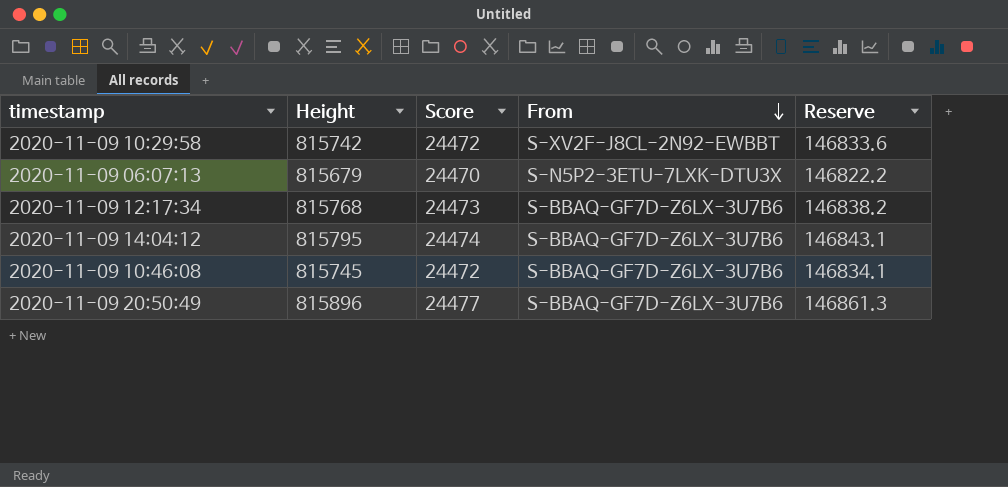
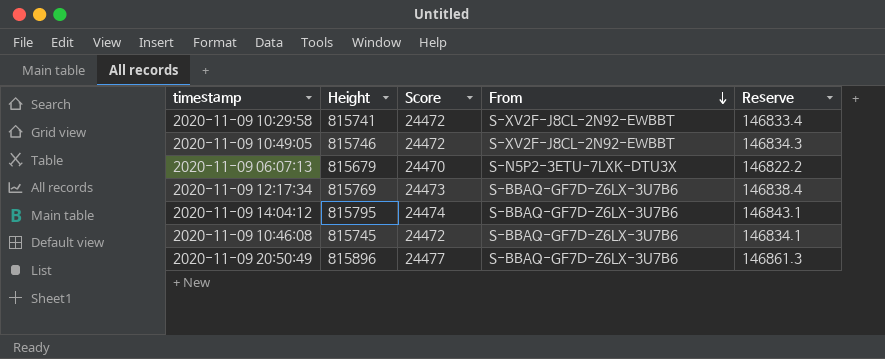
2020-11-09 10:29:58 | Height: 815742 -> 815741
2020-11-09 10:29:58 | Reserve: 146833.6 -> 146833.4
row 2020-11-09 10:49:05: none -> 815746 | 24472 | S-XV2F-J8CL-2N92-EWBBT | 146834.3
2020-11-09 12:17:34 | Height: 815768 -> 815769
2020-11-09 12:17:34 | Reserve: 146838.2 -> 146838.4

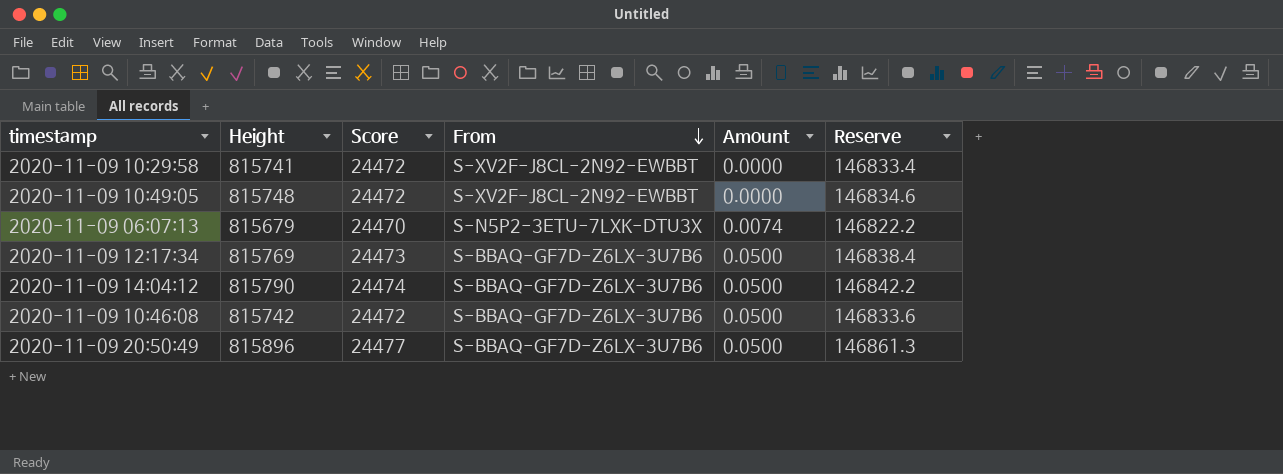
column Amount | position: none -> 5
2020-11-09 10:49:05 | Height: 815746 -> 815748
2020-11-09 10:49:05 | Reserve: 146834.3 -> 146834.6
2020-11-09 14:04:12 | Height: 815795 -> 815790
2020-11-09 14:04:12 | Reserve: 146843.1 -> 146842.2
2020-11-09 10:46:08 | Height: 815745 -> 815742
2020-11-09 10:46:08 | Reserve: 146834.1 -> 146833.6

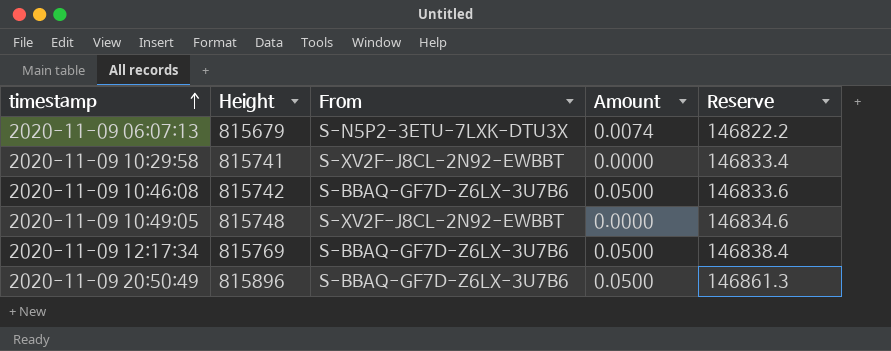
row order: From descending -> timestamp ascending
column Score | formula: [Height] * 0.03 -> none
row 2020-11-09 14:04:12: 815790 | 24474 | S-BBAQ-GF7D-Z6LX-3U7B6 | 0.0500 | 146842.2 -> none

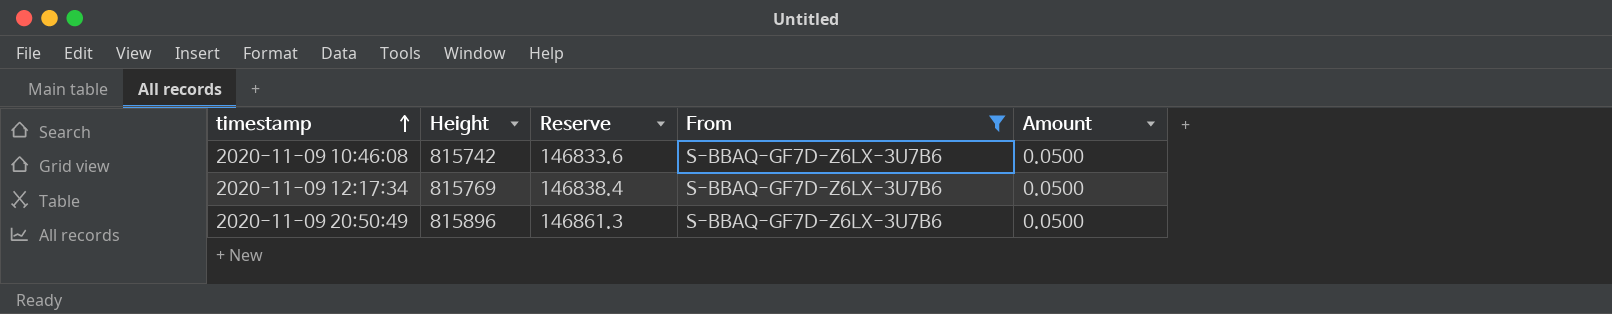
filter: none -> From = S-BBAQ-GF7D-Z6LX-3U7B6
column Reserve | position: 5 -> 3

